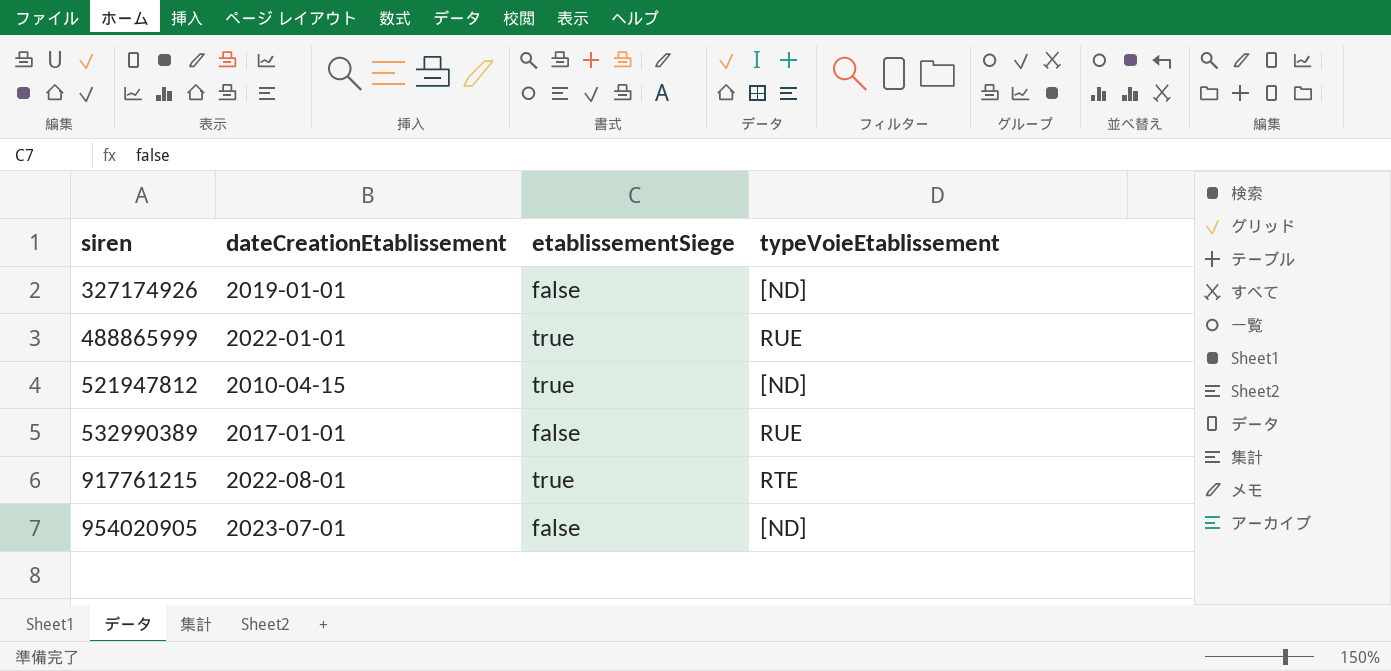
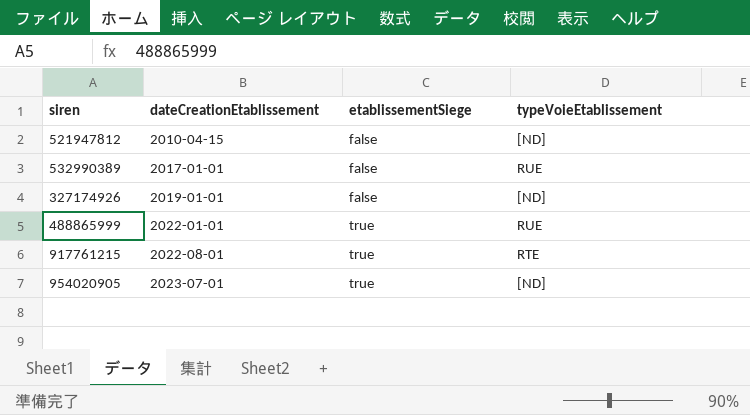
row order: siren ascending -> dateCreationEtablissement ascending
521947812 | etablissementSiege: true -> false
954020905 | etablissementSiege: false -> true

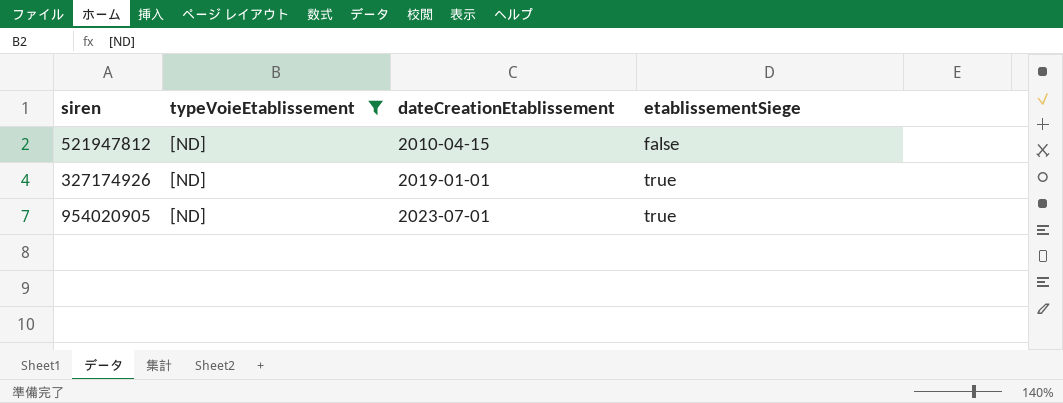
filter: none -> typeVoieEtablissement = [ND]
column typeVoieEtablissement | position: 4 -> 2
327174926 | etablissementSiege: false -> true

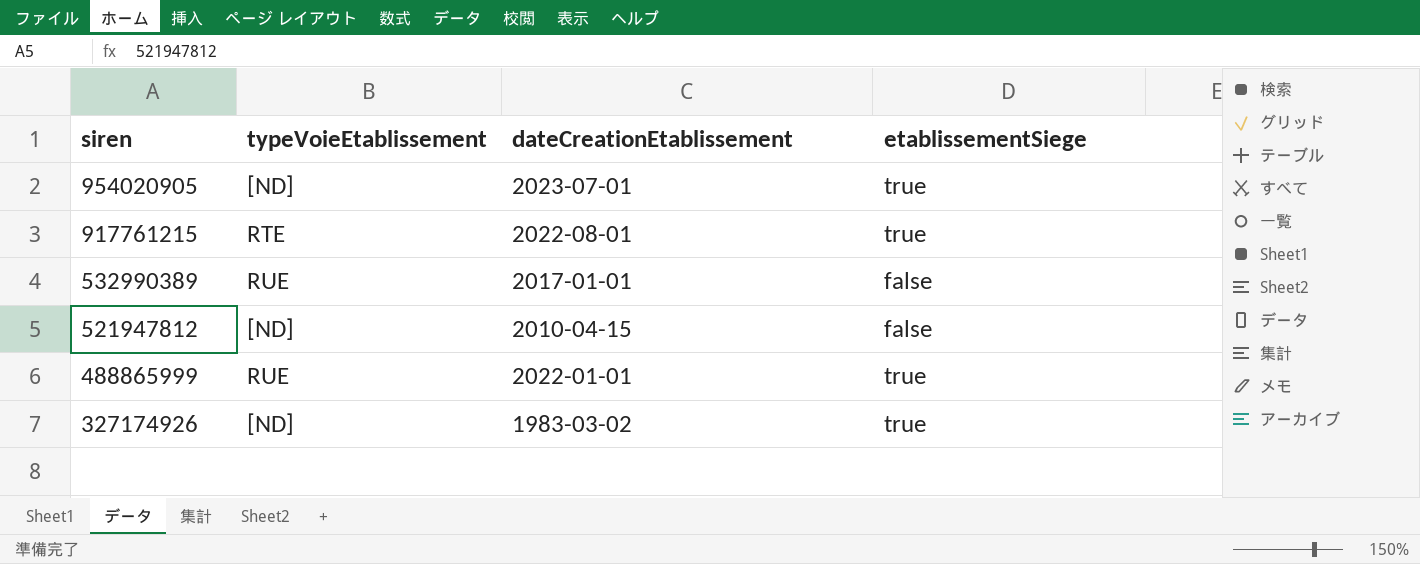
filter: typeVoieEtablissement = [ND] -> none
row order: dateCreationEtablissement ascending -> siren descending
327174926 | dateCreationEtablissement: 2019-01-01 -> 1983-03-02

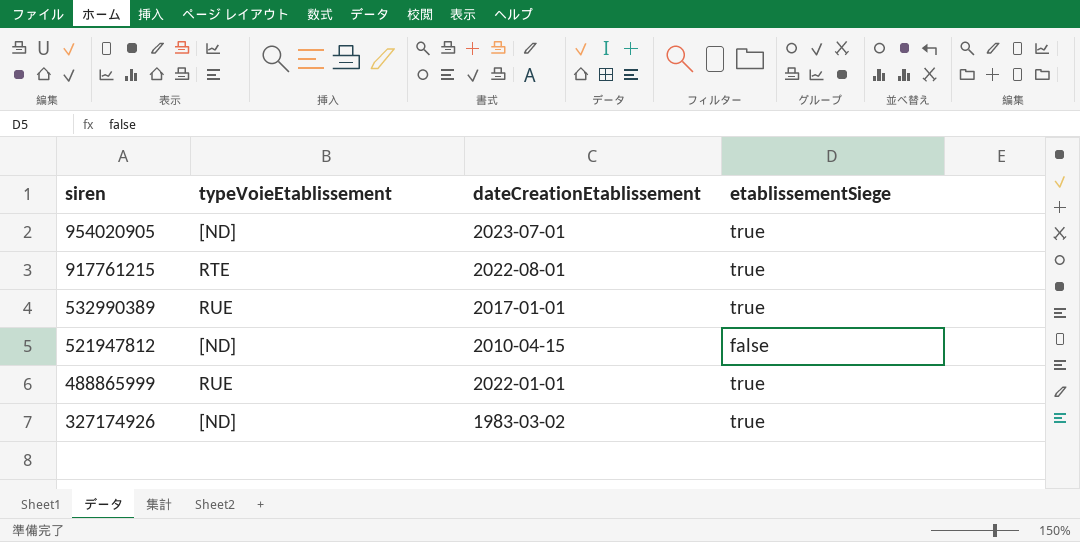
532990389 | etablissementSiege: false -> true

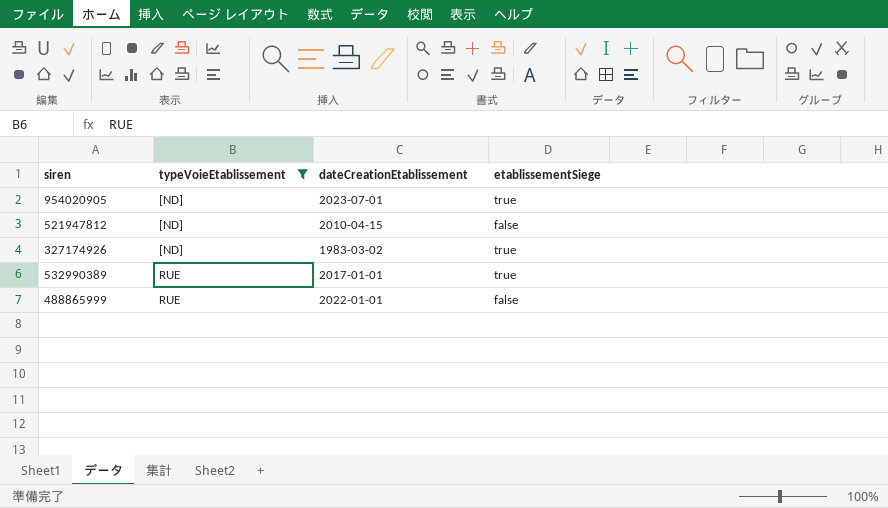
filter: none -> typeVoieEtablissement != RTE
row order: siren descending -> typeVoieEtablissement ascending
488865999 | etablissementSiege: true -> false

